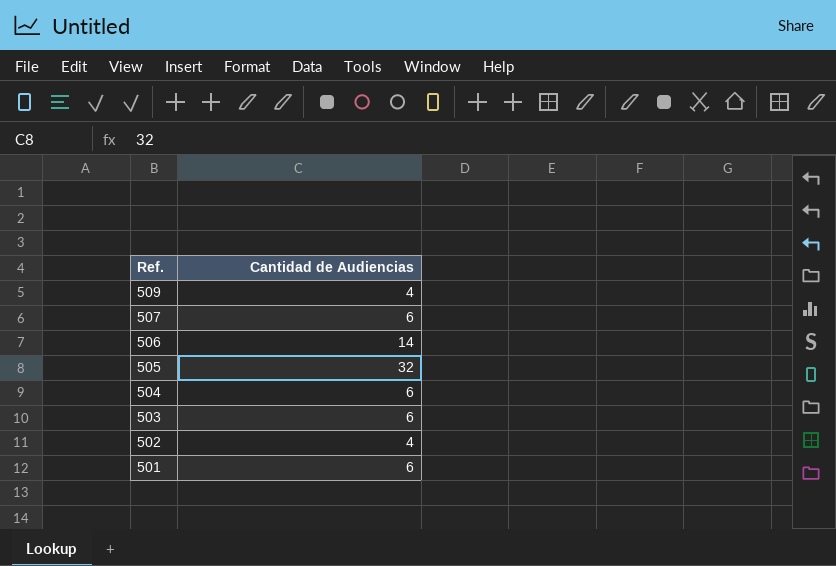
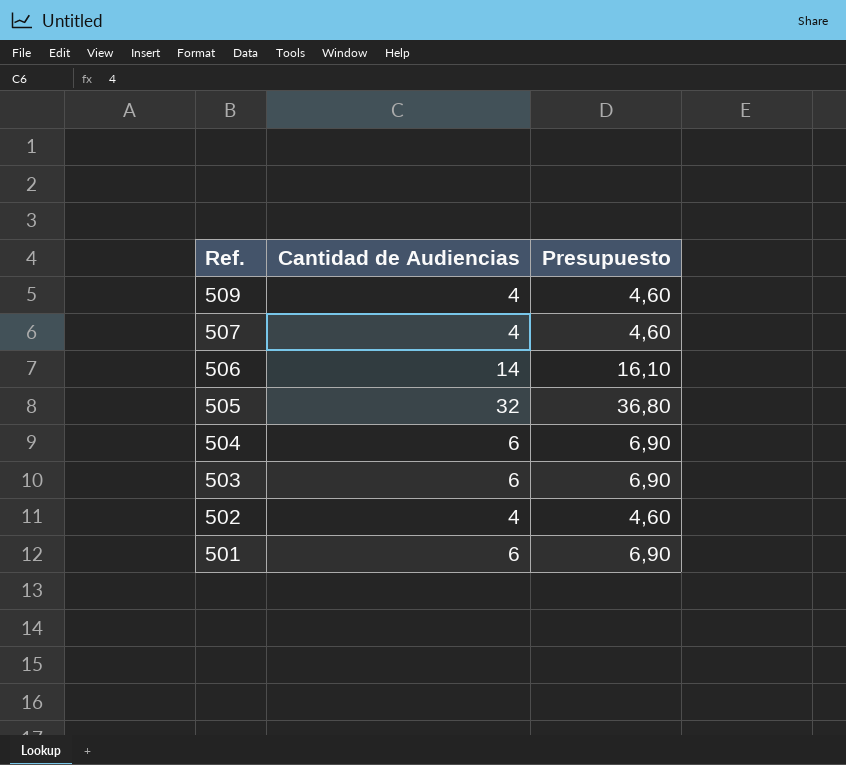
column Presupuesto | formula: none -> [Cantidad de Audiencias] * 1,15
507 | Cantidad de Audiencias: 6 -> 4

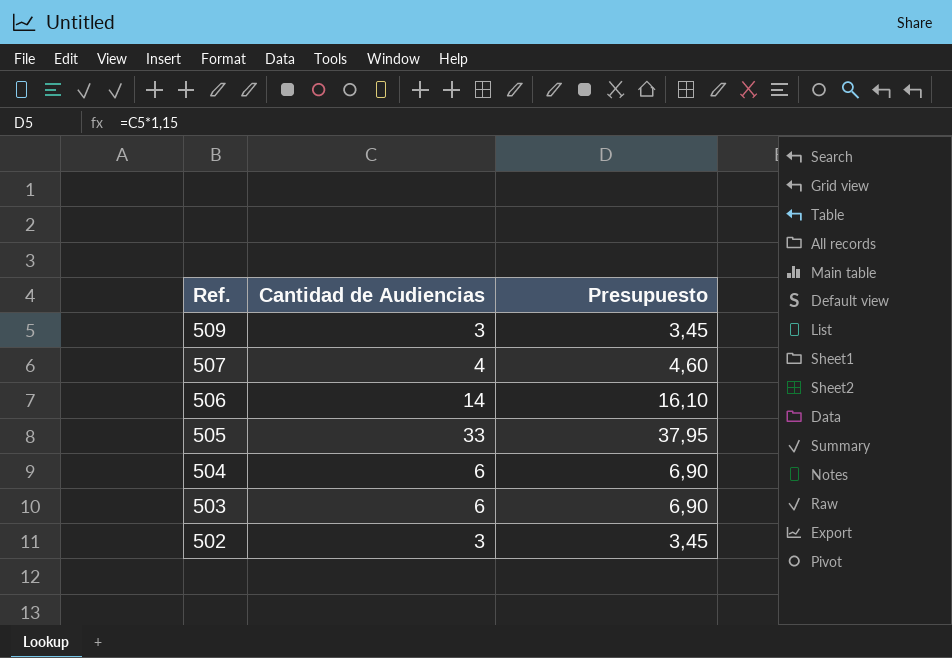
row 501: 6 | 6,90 -> none
509 | Cantidad de Audiencias: 4 -> 3
509 | Presupuesto: 4,60 -> 3,45
505 | Cantidad de Audiencias: 32 -> 33
505 | Presupuesto: 36,80 -> 37,95
502 | Cantidad de Audiencias: 4 -> 3
502 | Presupuesto: 4,60 -> 3,45

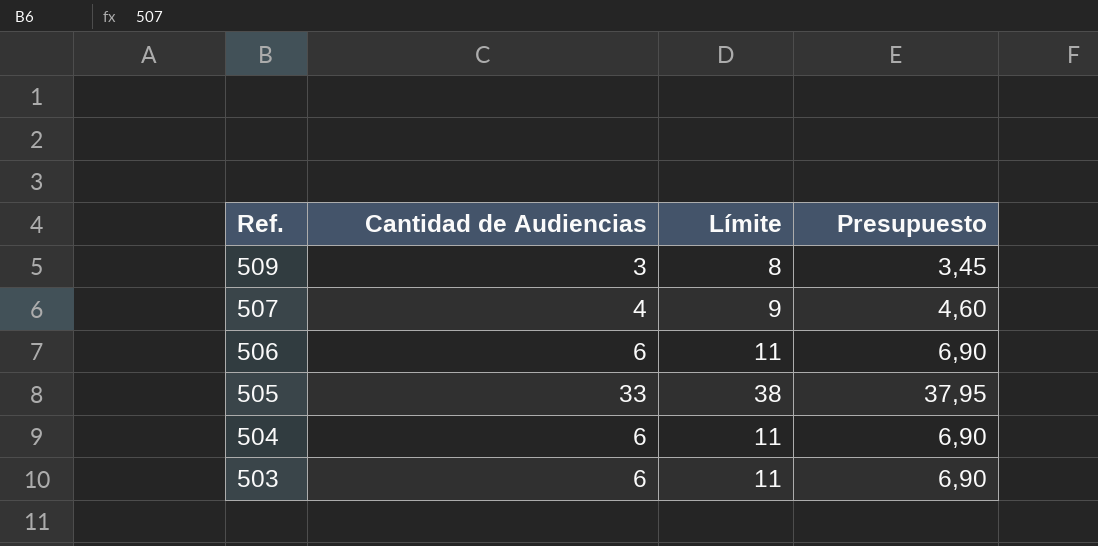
column Límite | formula: none -> [Cantidad de Audiencias] + 5
row 502: 3 | 3,45 -> none
506 | Cantidad de Audiencias: 14 -> 6
506 | Presupuesto: 16,10 -> 6,90

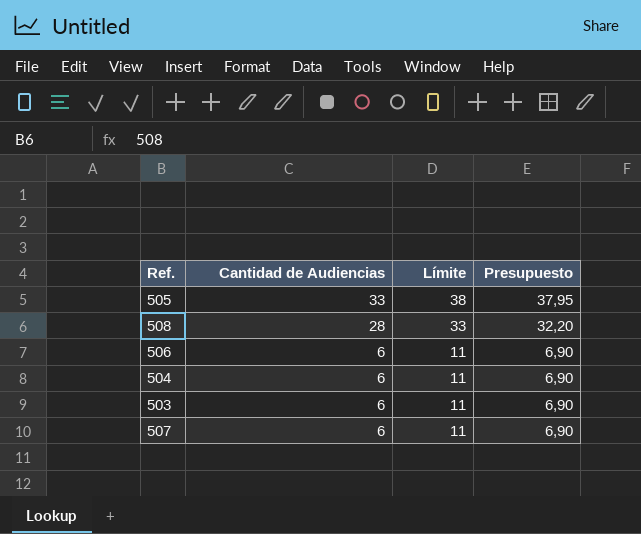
row order: Ref. descending -> Cantidad de Audiencias descending
row 509: 3 | 8 | 3,45 -> none
row 508: none -> 28 | 33 | 32,20
507 | Cantidad de Audiencias: 4 -> 6
507 | Límite: 9 -> 11
507 | Presupuesto: 4,60 -> 6,90

